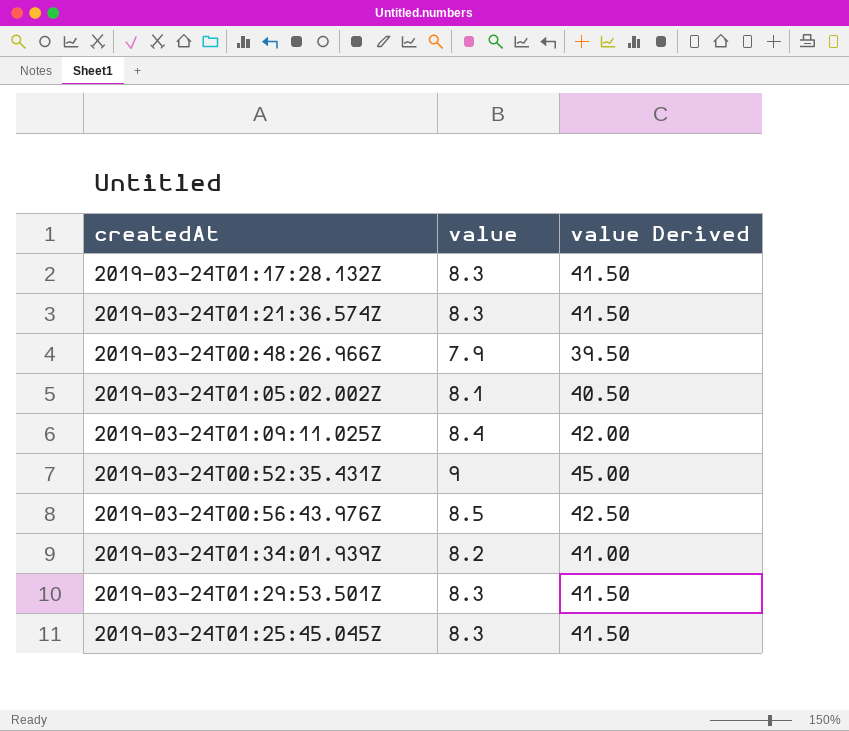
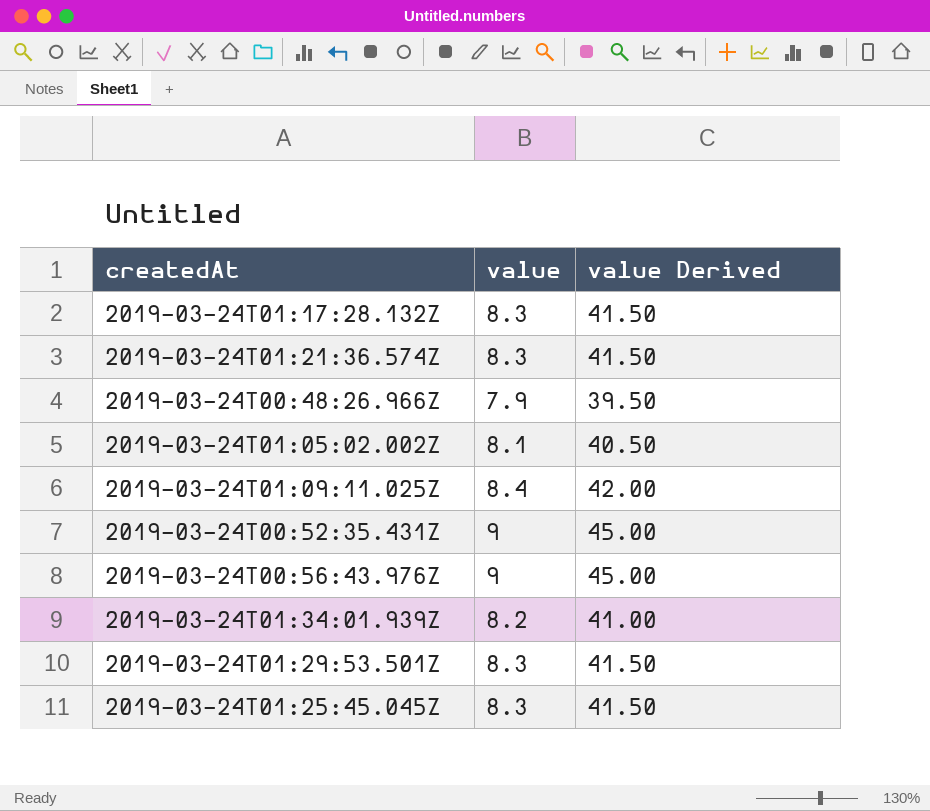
2019-03-24T00:56:43.976Z | value: 8.5 -> 9
2019-03-24T00:56:43.976Z | value Derived: 42.50 -> 45.00

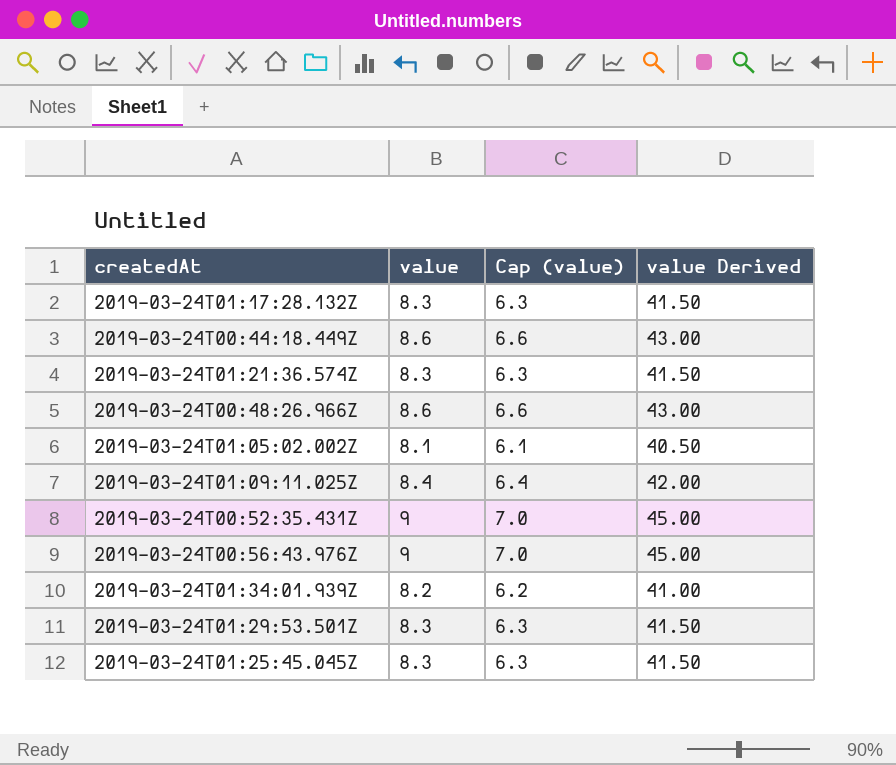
column Cap (value) | formula: none -> [value] - 2
row 2019-03-24T00:44:18.449Z: none -> 8.6 | 6.6 | 43.00
2019-03-24T00:48:26.966Z | value: 7.9 -> 8.6
2019-03-24T00:48:26.966Z | value Derived: 39.50 -> 43.00

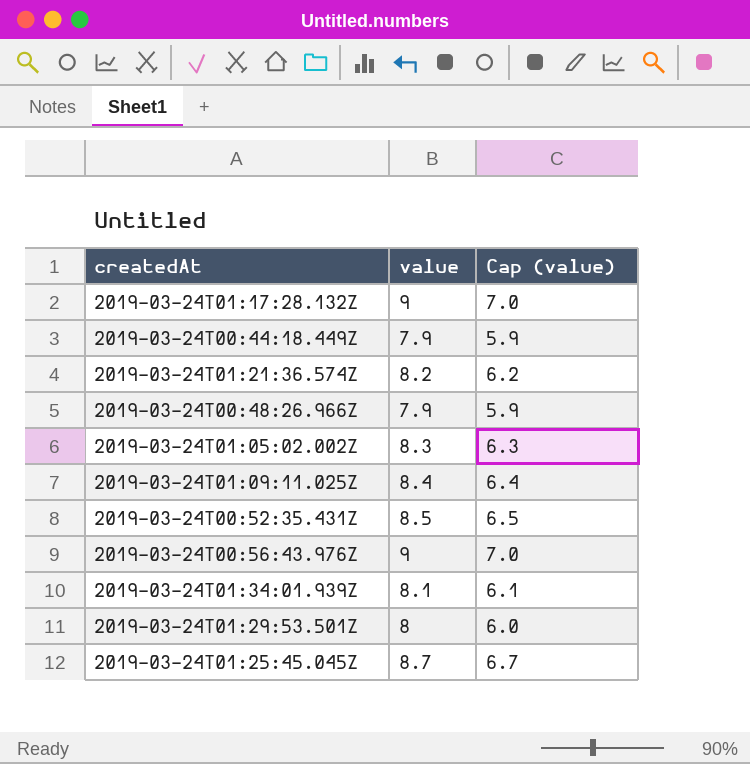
column value Derived | formula: [value] * 5 -> none
2019-03-24T01:17:28.132Z | value: 8.3 -> 9
2019-03-24T01:17:28.132Z | Cap (value): 6.3 -> 7.0
2019-03-24T00:44:18.449Z | value: 8.6 -> 7.9
2019-03-24T00:44:18.449Z | Cap (value): 6.6 -> 5.9
2019-03-24T01:21:36.574Z | value: 8.3 -> 8.2
2019-03-24T01:21:36.574Z | Cap (value): 6.3 -> 6.2
2019-03-24T00:48:26.966Z | value: 8.6 -> 7.9
2019-03-24T00:48:26.966Z | Cap (value): 6.6 -> 5.9
2019-03-24T01:05:02.002Z | value: 8.1 -> 8.3
2019-03-24T01:05:02.002Z | Cap (value): 6.1 -> 6.3
2019-03-24T00:52:35.431Z | value: 9 -> 8.5
2019-03-24T00:52:35.431Z | Cap (value): 7.0 -> 6.5
2019-03-24T01:34:01.939Z | value: 8.2 -> 8.1
2019-03-24T01:34:01.939Z | Cap (value): 6.2 -> 6.1
2019-03-24T01:29:53.501Z | value: 8.3 -> 8
2019-03-24T01:29:53.501Z | Cap (value): 6.3 -> 6.0
2019-03-24T01:25:45.045Z | value: 8.3 -> 8.7
2019-03-24T01:25:45.045Z | Cap (value): 6.3 -> 6.7

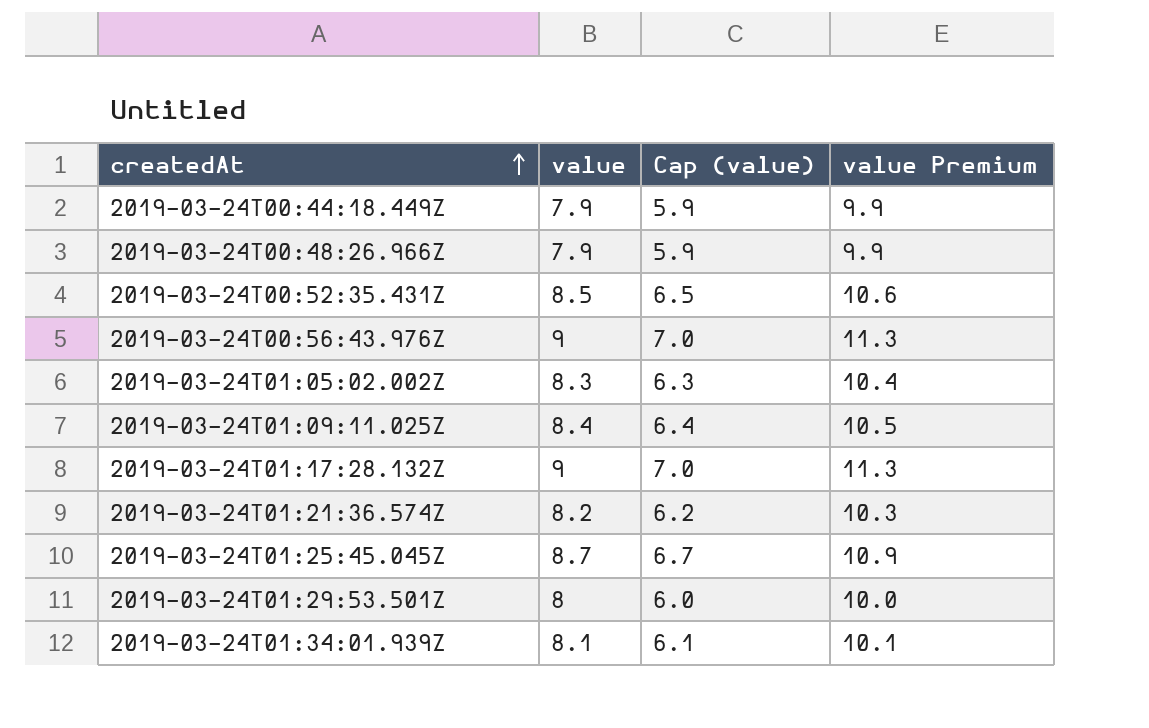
row order: none -> createdAt ascending
column value Premium | formula: none -> [value] * 1.25

